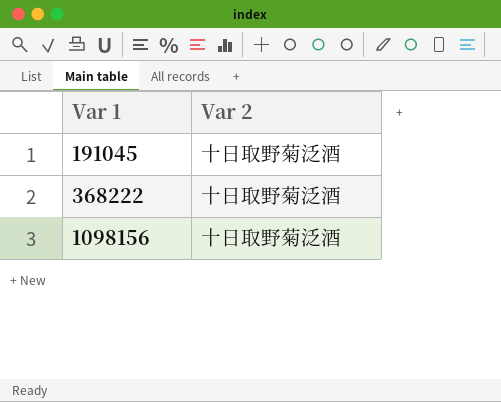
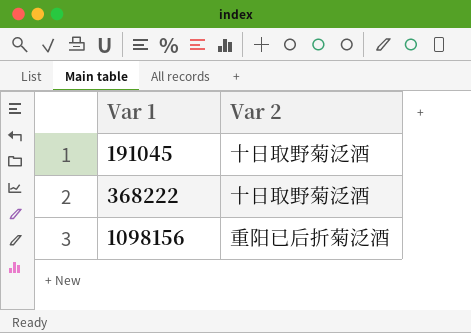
1098156 | Var 2: 十日取野菊泛酒 -> 重阳已后折菊泛酒

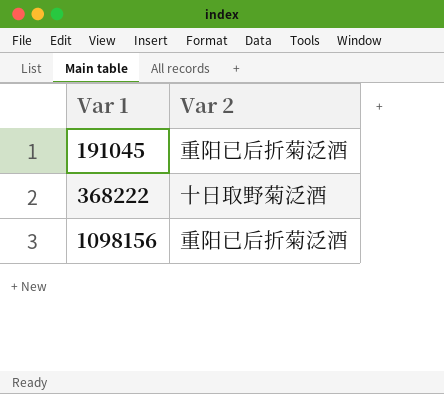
191045 | Var 2: 十日取野菊泛酒 -> 重阳已后折菊泛酒

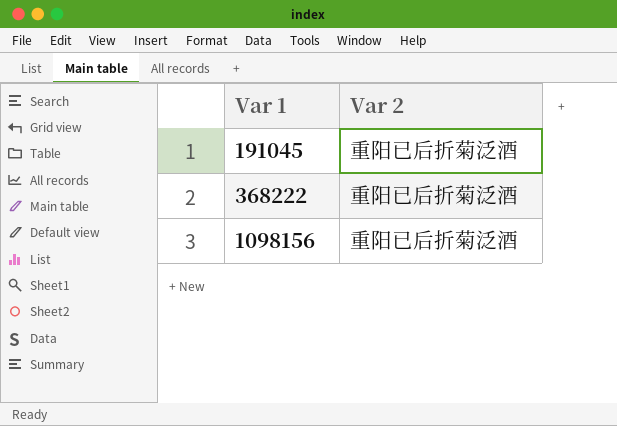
368222 | Var 2: 十日取野菊泛酒 -> 重阳已后折菊泛酒

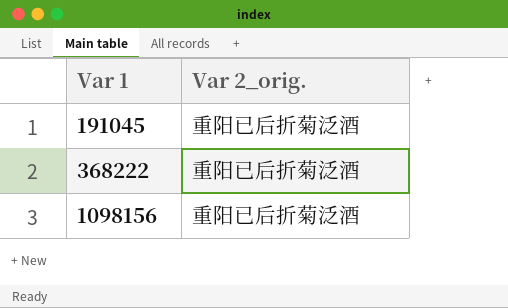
column name: Var 2 -> Var 2_orig.

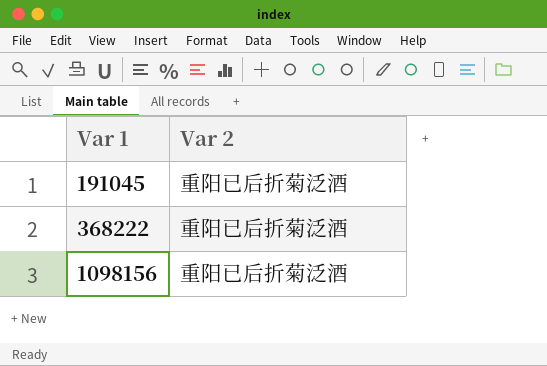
column name: Var 2_orig. -> Var 2

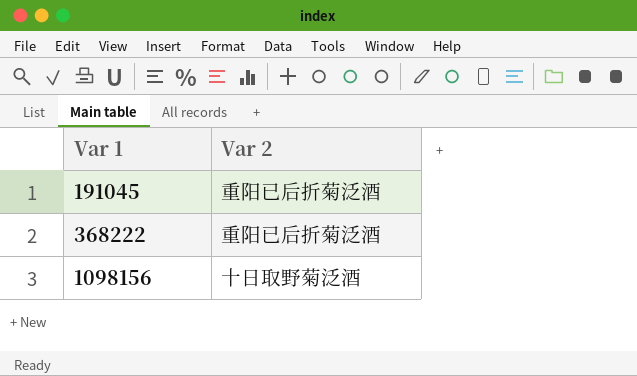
1098156 | Var 2: 重阳已后折菊泛酒 -> 十日取野菊泛酒

